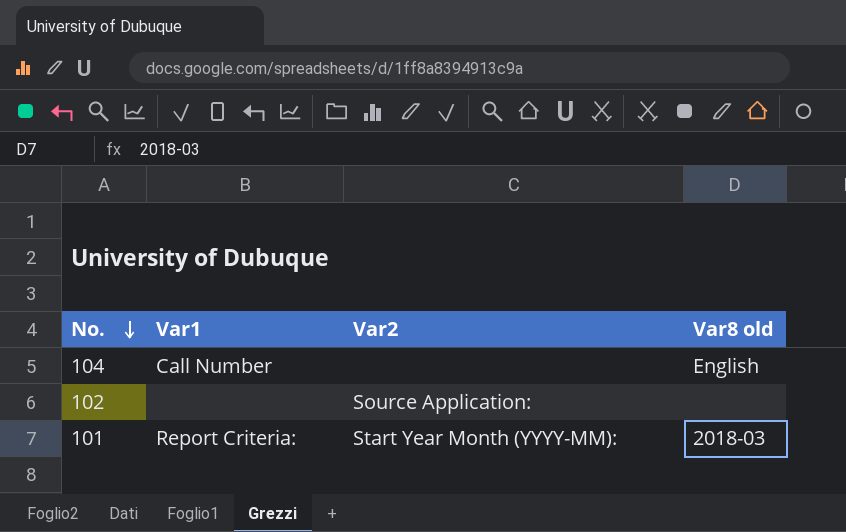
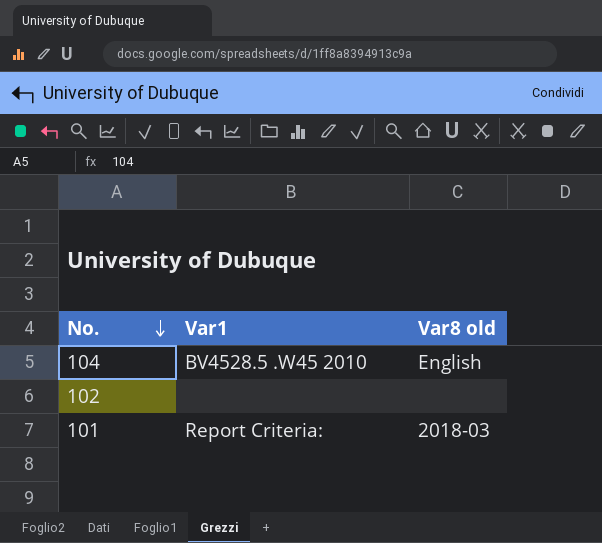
column Var2 | position: 3 -> none
104 | Var1: Call Number -> BV4528.5 .W45 2010

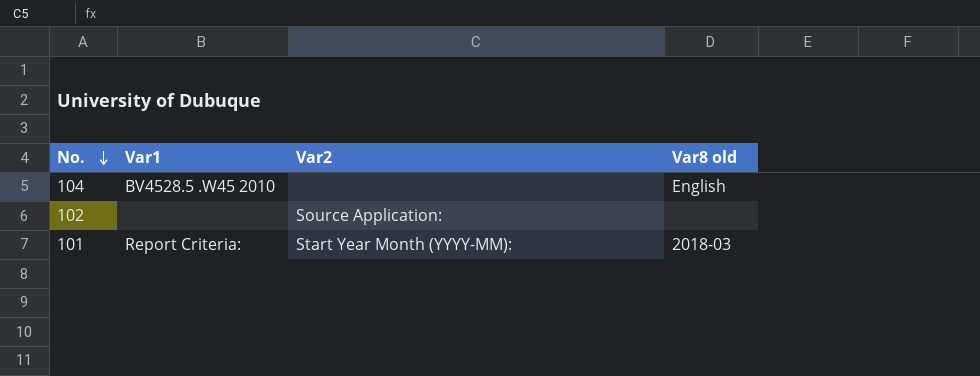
column Var2 | position: none -> 3

